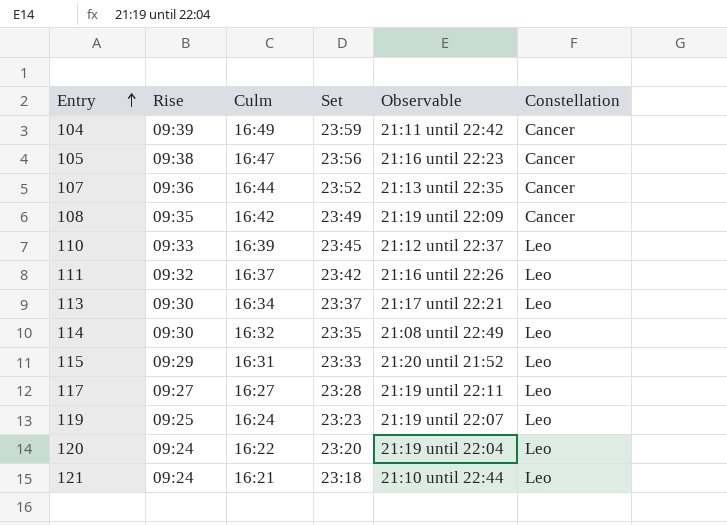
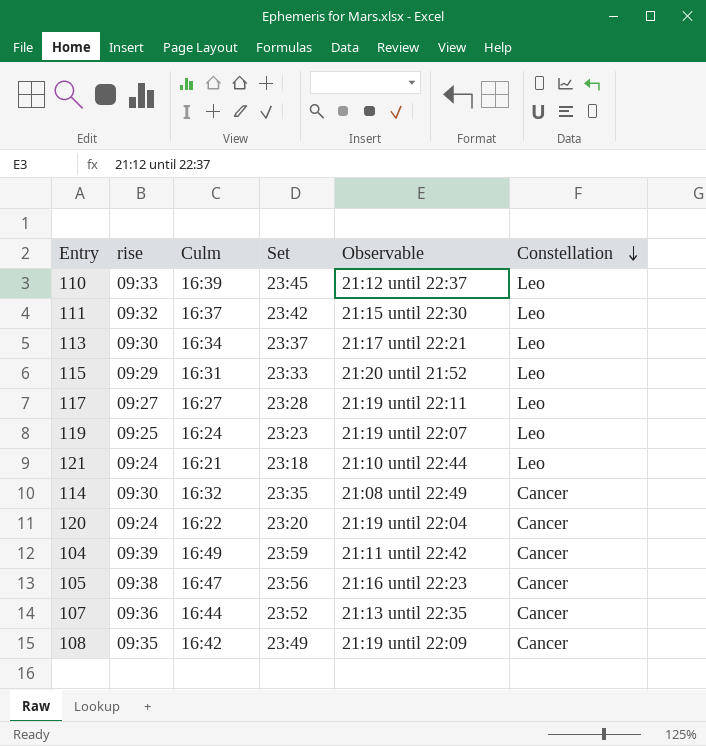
row order: Entry ascending -> Constellation descending
column name: Rise -> rise
111 | Observable: 21:16 until 22:26 -> 21:15 until 22:30
114 | Constellation: Leo -> Cancer
120 | Constellation: Leo -> Cancer

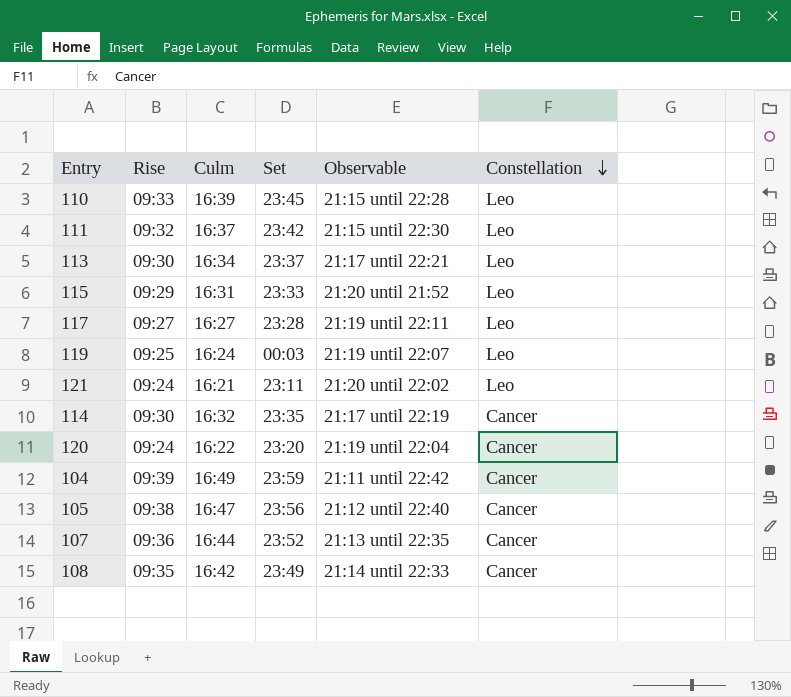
column name: rise -> Rise
110 | Observable: 21:12 until 22:37 -> 21:15 until 22:28
119 | Set: 23:23 -> 00:03
121 | Set: 23:18 -> 23:11
121 | Observable: 21:10 until 22:44 -> 21:20 until 22:02
114 | Observable: 21:08 until 22:49 -> 21:17 until 22:19
105 | Observable: 21:16 until 22:23 -> 21:12 until 22:40
108 | Observable: 21:19 until 22:09 -> 21:14 until 22:33

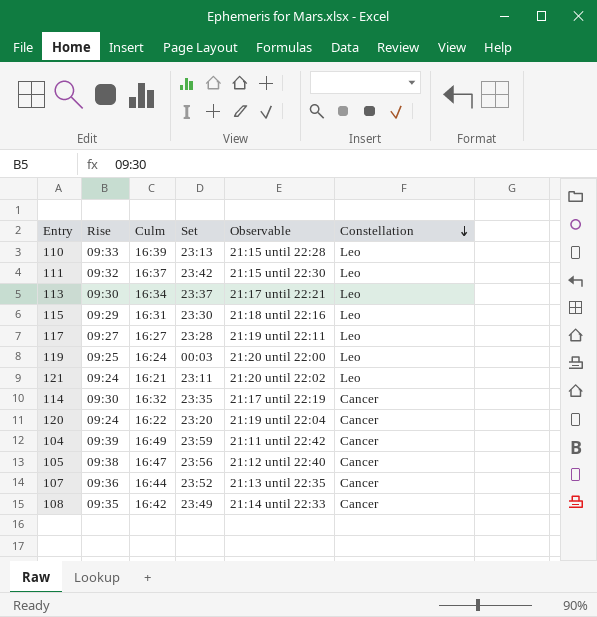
110 | Set: 23:45 -> 23:13
115 | Set: 23:33 -> 23:30
115 | Observable: 21:20 until 21:52 -> 21:18 until 22:16
119 | Observable: 21:19 until 22:07 -> 21:20 until 22:00

